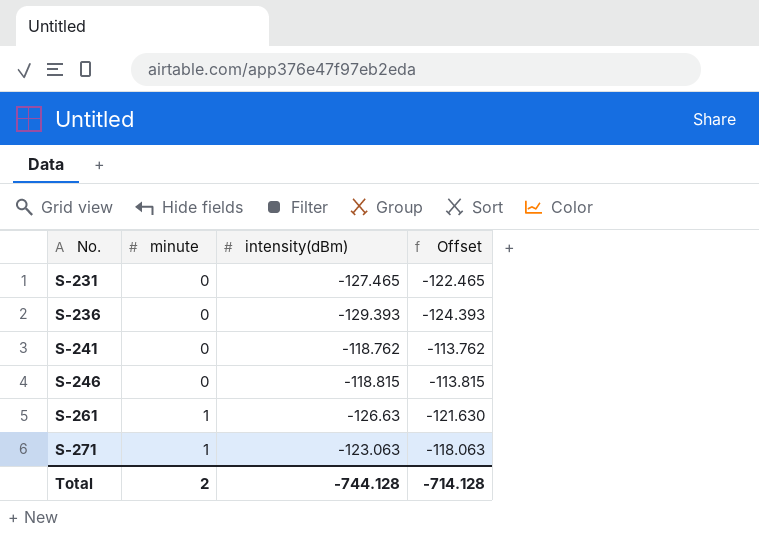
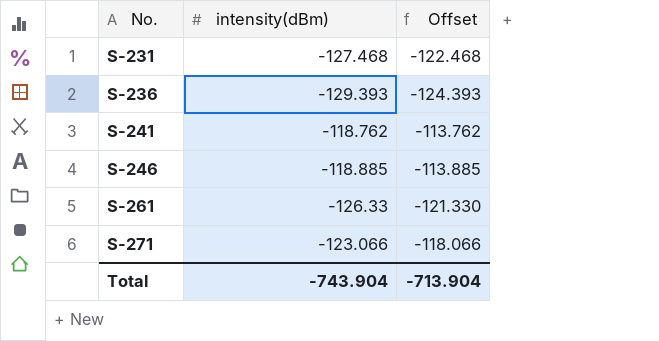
column minute | position: 2 -> none
S-231 | intensity(dBm): -127.465 -> -127.468
S-231 | Offset: -122.465 -> -122.468
S-246 | intensity(dBm): -118.815 -> -118.885
S-246 | Offset: -113.815 -> -113.885
S-261 | intensity(dBm): -126.63 -> -126.33
S-261 | Offset: -121.630 -> -121.330
S-271 | intensity(dBm): -123.063 -> -123.066
S-271 | Offset: -118.063 -> -118.066
Total | intensity(dBm): -744.128 -> -743.904
Total | Offset: -714.128 -> -713.904

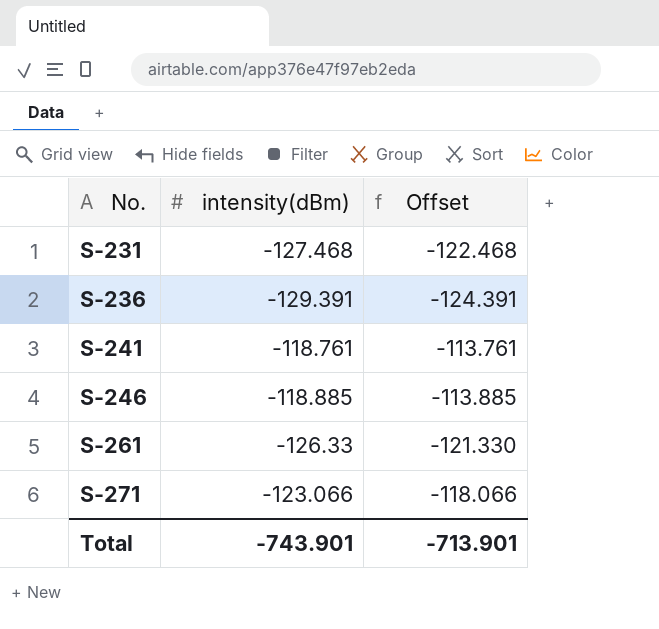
S-236 | intensity(dBm): -129.393 -> -129.391
S-236 | Offset: -124.393 -> -124.391
S-241 | intensity(dBm): -118.762 -> -118.761
S-241 | Offset: -113.762 -> -113.761
Total | intensity(dBm): -743.904 -> -743.901
Total | Offset: -713.904 -> -713.901

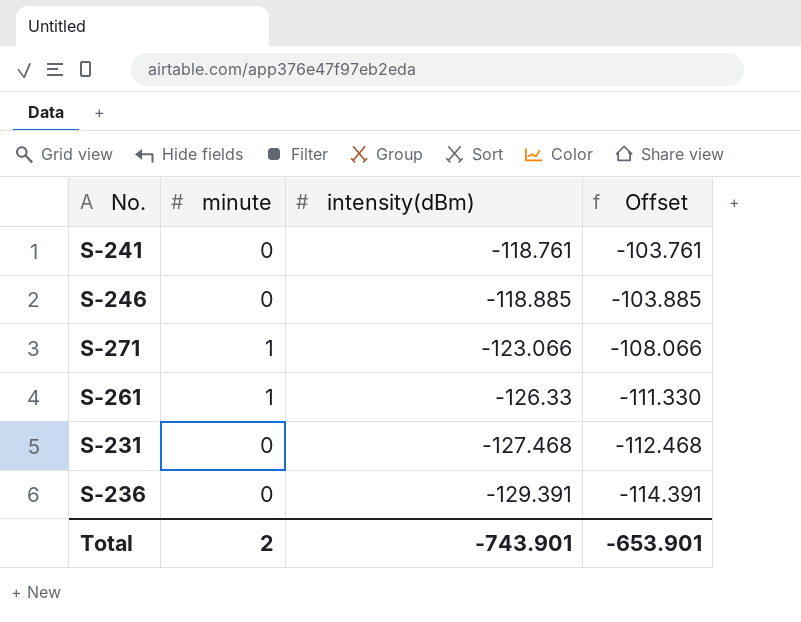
row order: No. ascending -> intensity(dBm) descending
column minute | position: none -> 2
column Offset | formula: [intensity(dBm)] + 5 -> [intensity(dBm)] + 15
Total | Offset: -713.901 -> -653.901

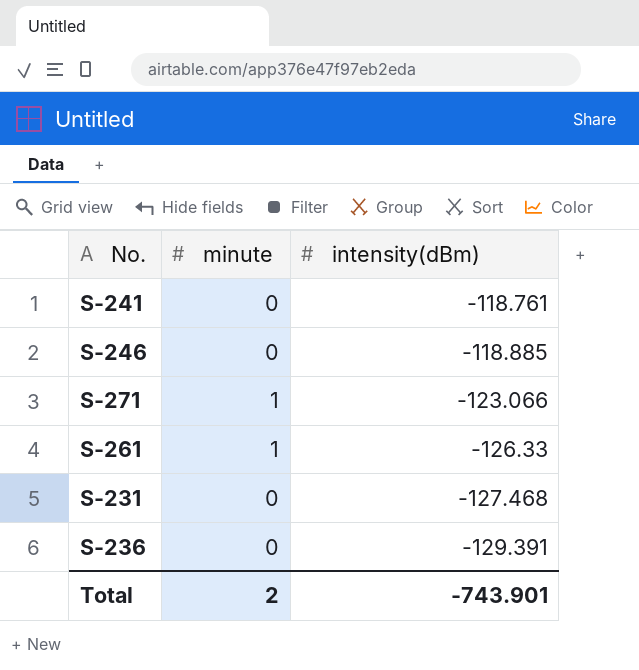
column Offset | formula: [intensity(dBm)] + 15 -> none

